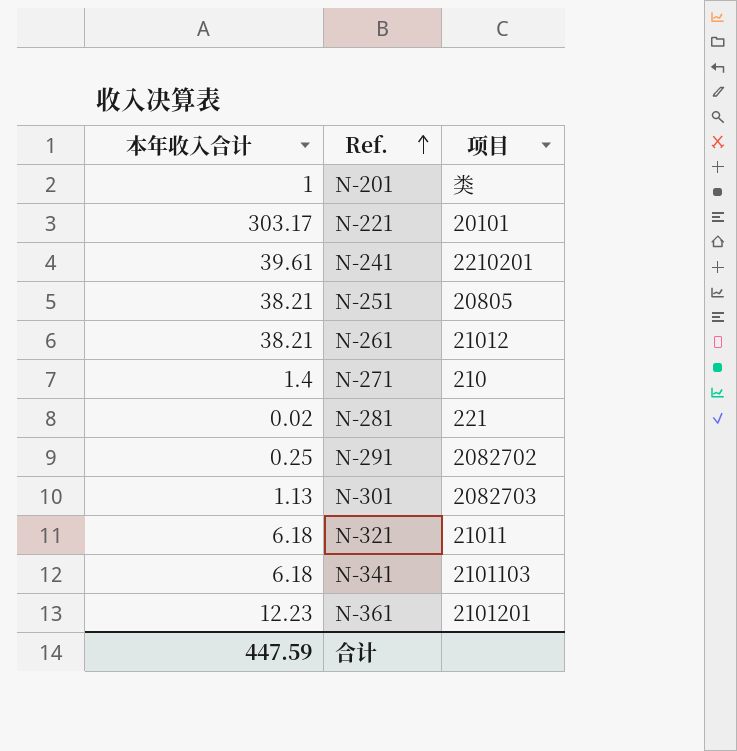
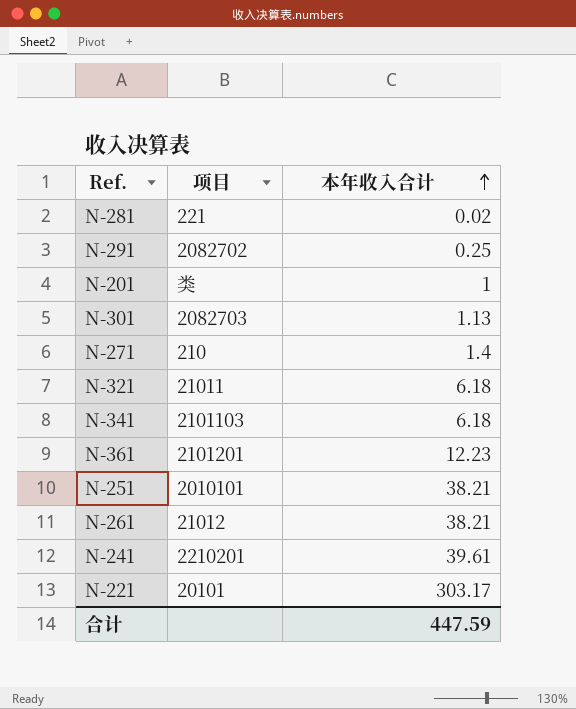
row order: Ref. ascending -> 本年收入合计 ascending
column 本年收入合计 | position: 1 -> 3
N-251 | 项目: 20805 -> 2010101

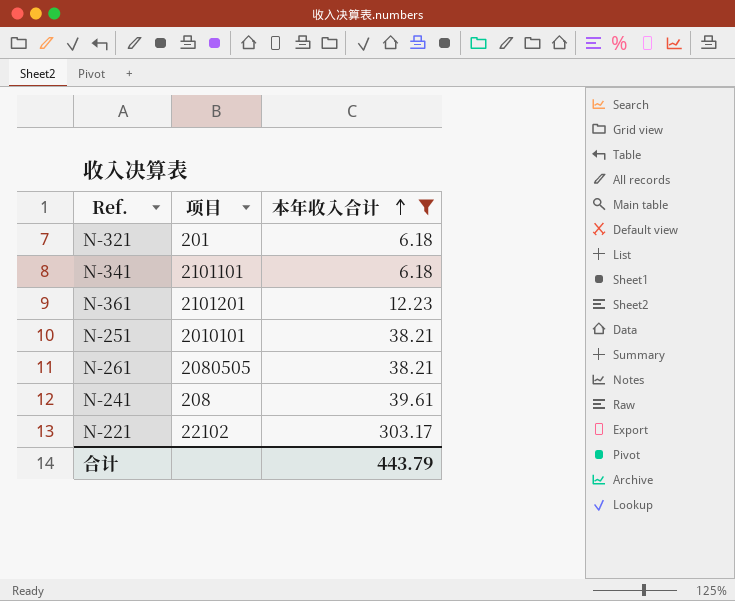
filter: none -> 本年收入合计 >= 6.18
N-321 | 项目: 21011 -> 201
N-341 | 项目: 2101103 -> 2101101
N-261 | 项目: 21012 -> 2080505
N-241 | 项目: 2210201 -> 208
N-221 | 项目: 20101 -> 22102
合计 | 本年收入合计: 447.59 -> 443.79

